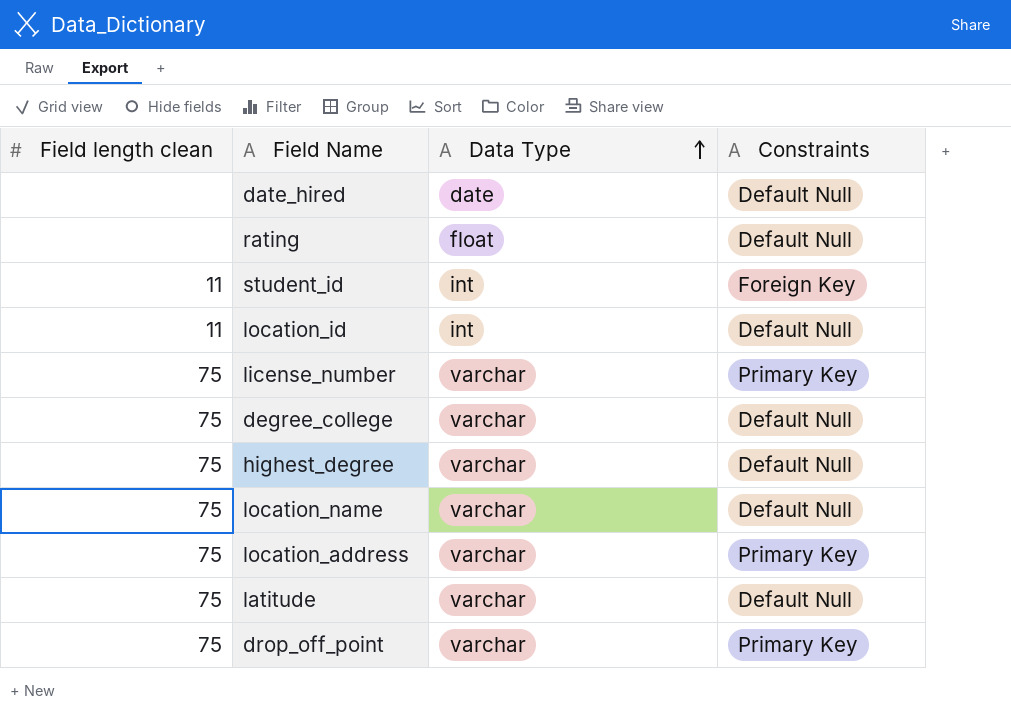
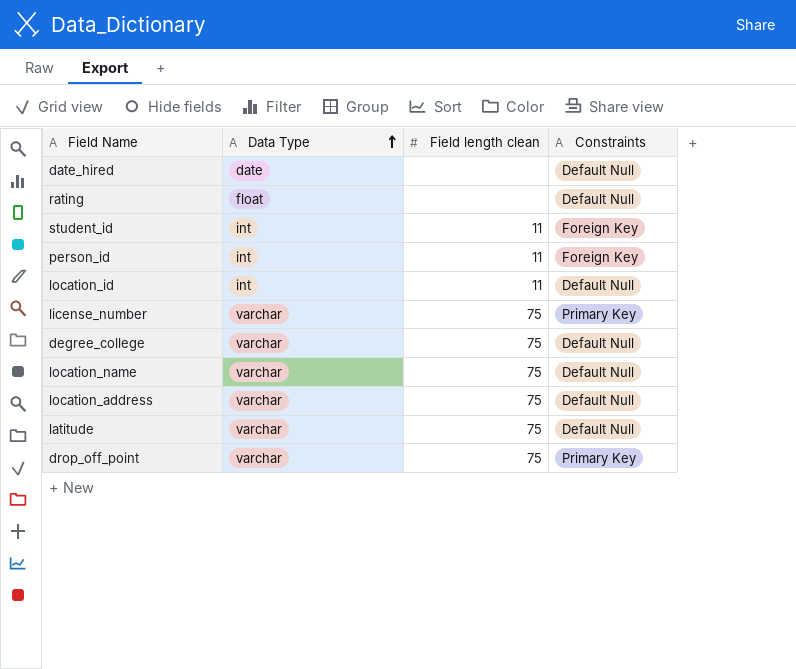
column Field length clean | position: 1 -> 3
row highest_degree: 75 | varchar | Default Null -> none
row person_id: none -> int | 11 | Foreign Key
location_address | Constraints: Primary Key -> Default Null

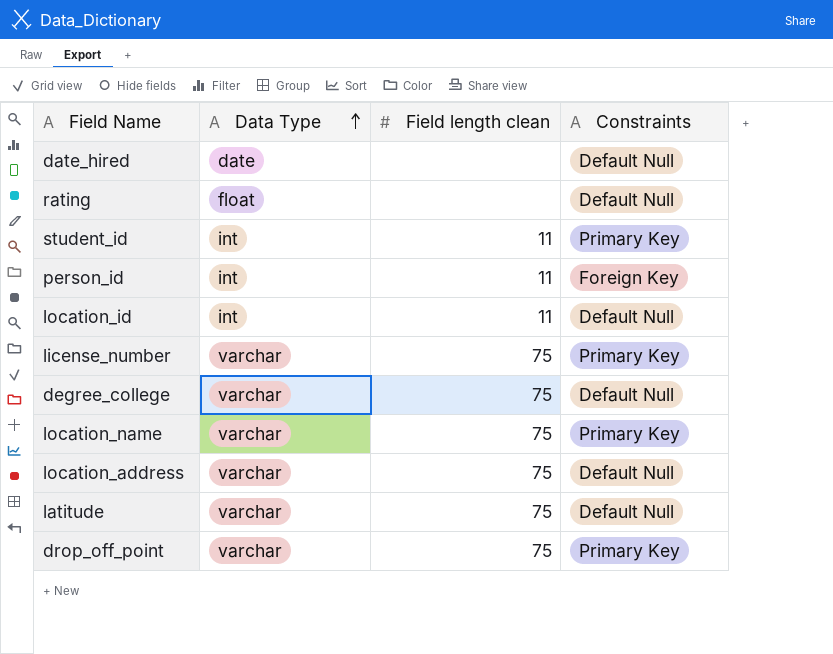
student_id | Constraints: Foreign Key -> Primary Key
location_name | Constraints: Default Null -> Primary Key

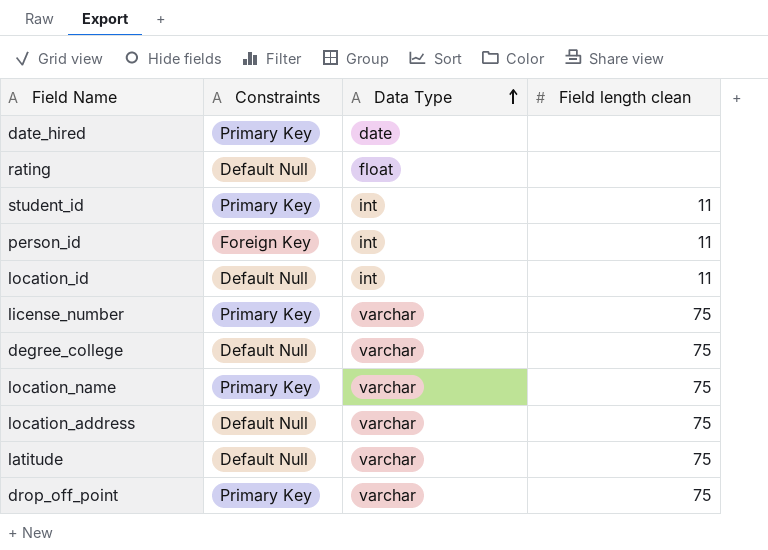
column Constraints | position: 4 -> 2
date_hired | Constraints: Default Null -> Primary Key

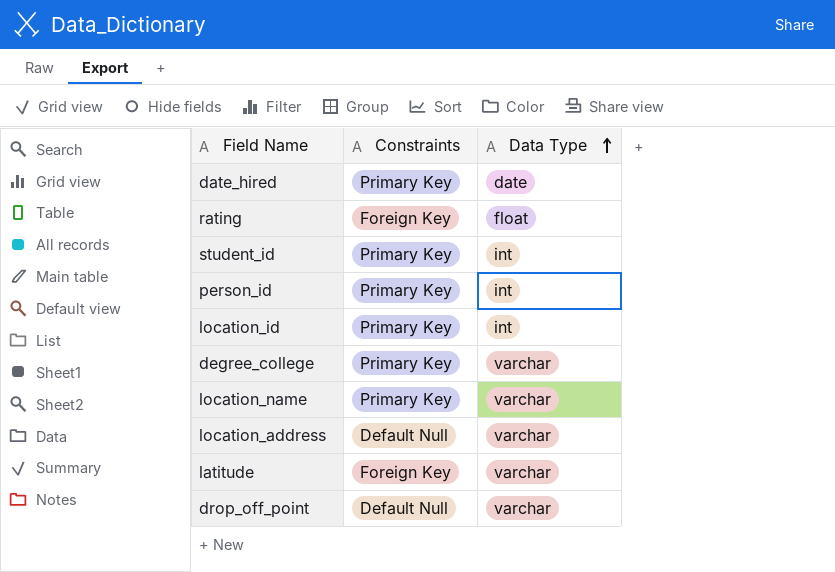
column Field length clean | position: 4 -> none
row license_number: Primary Key | varchar | 75 -> none
rating | Constraints: Default Null -> Foreign Key
person_id | Constraints: Foreign Key -> Primary Key
location_id | Constraints: Default Null -> Primary Key
degree_college | Constraints: Default Null -> Primary Key
latitude | Constraints: Default Null -> Foreign Key
drop_off_point | Constraints: Primary Key -> Default Null

